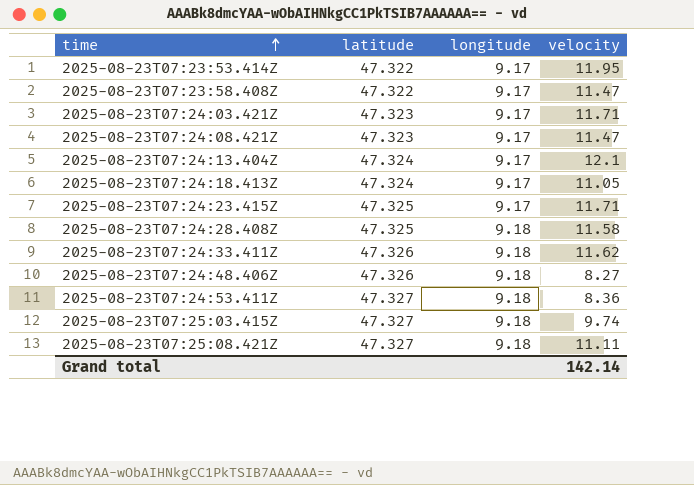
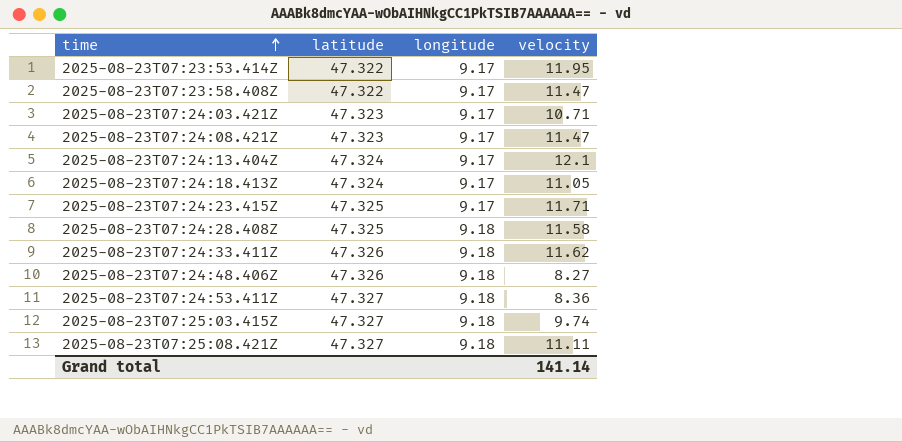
2025-08-23T07:24:03.421Z | velocity: 11.71 -> 10.71
Grand total | velocity: 142.14 -> 141.14

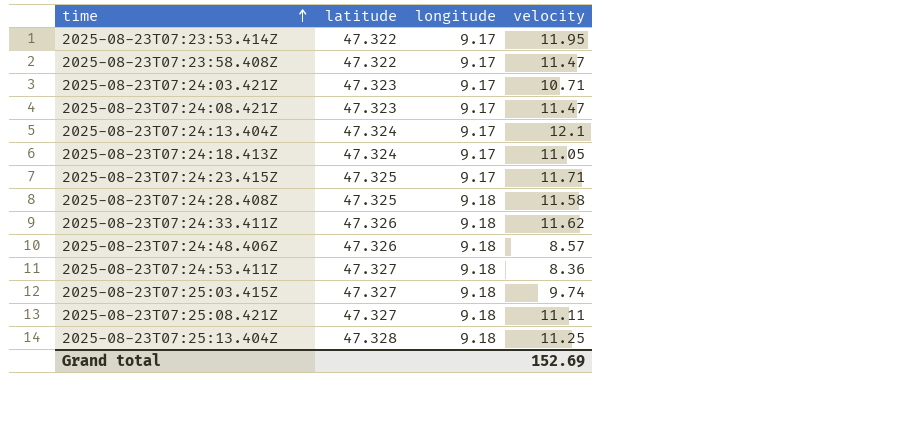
2025-08-23T07:24:48.406Z | velocity: 8.27 -> 8.57
row 2025-08-23T07:25:13.404Z: none -> 47.328 | 9.18 | 11.25
Grand total | velocity: 141.14 -> 152.69

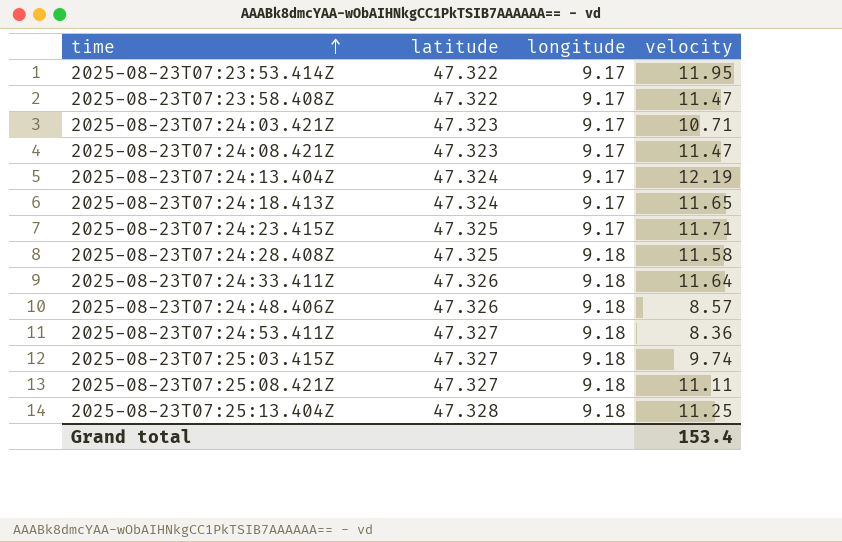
2025-08-23T07:24:13.404Z | velocity: 12.1 -> 12.19
2025-08-23T07:24:18.413Z | velocity: 11.05 -> 11.65
2025-08-23T07:24:33.411Z | velocity: 11.62 -> 11.64
Grand total | velocity: 152.69 -> 153.4

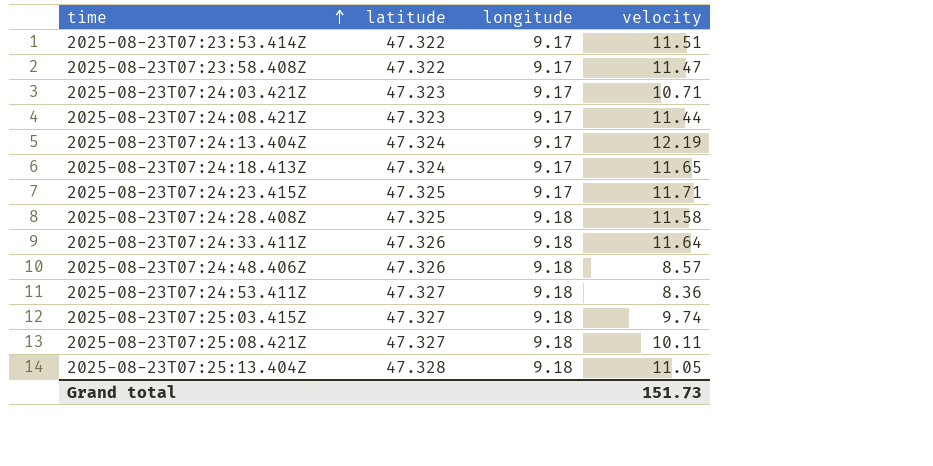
2025-08-23T07:23:53.414Z | velocity: 11.95 -> 11.51
2025-08-23T07:24:08.421Z | velocity: 11.47 -> 11.44
2025-08-23T07:25:08.421Z | velocity: 11.11 -> 10.11
2025-08-23T07:25:13.404Z | velocity: 11.25 -> 11.05
Grand total | velocity: 153.4 -> 151.73

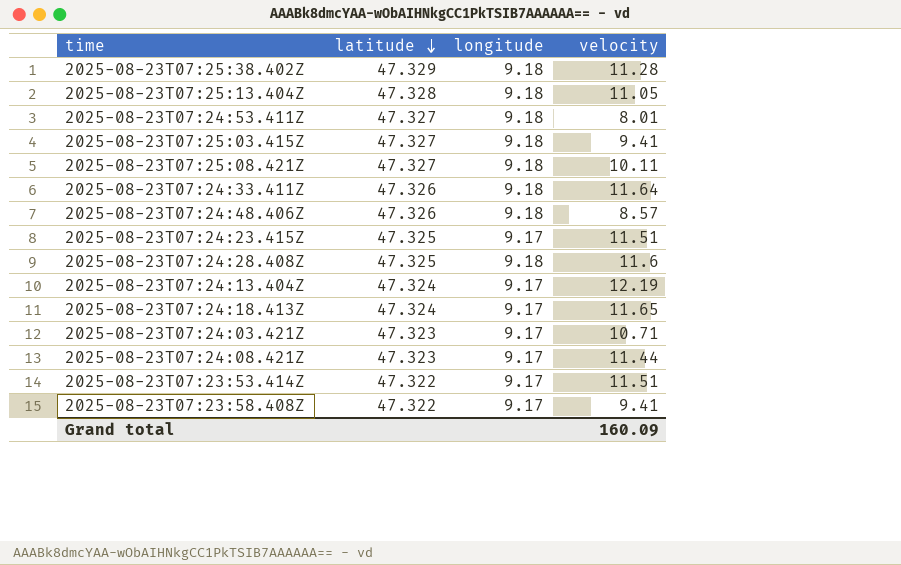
row order: time ascending -> latitude descending
row 2025-08-23T07:25:38.402Z: none -> 47.329 | 9.18 | 11.28
2025-08-23T07:24:53.411Z | velocity: 8.36 -> 8.01
2025-08-23T07:25:03.415Z | velocity: 9.74 -> 9.41
2025-08-23T07:24:23.415Z | velocity: 11.71 -> 11.51
2025-08-23T07:24:28.408Z | velocity: 11.58 -> 11.6
2025-08-23T07:23:58.408Z | velocity: 11.47 -> 9.41
Grand total | velocity: 151.73 -> 160.09

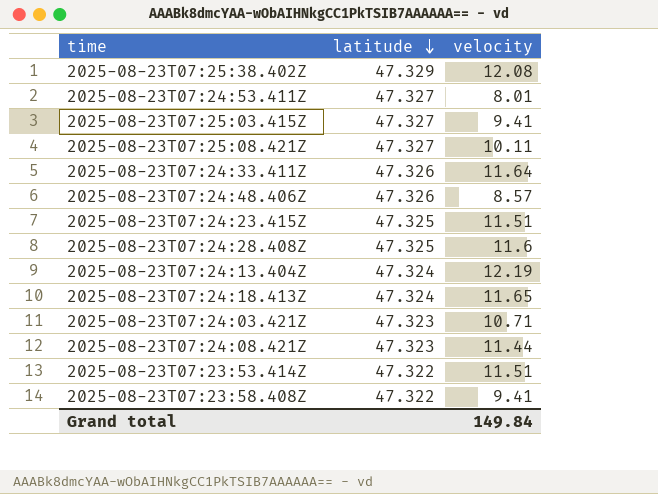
column longitude | position: 3 -> none
row 2025-08-23T07:25:13.404Z: 47.328 | 9.18 | 11.05 -> none
2025-08-23T07:25:38.402Z | velocity: 11.28 -> 12.08
Grand total | velocity: 160.09 -> 149.84

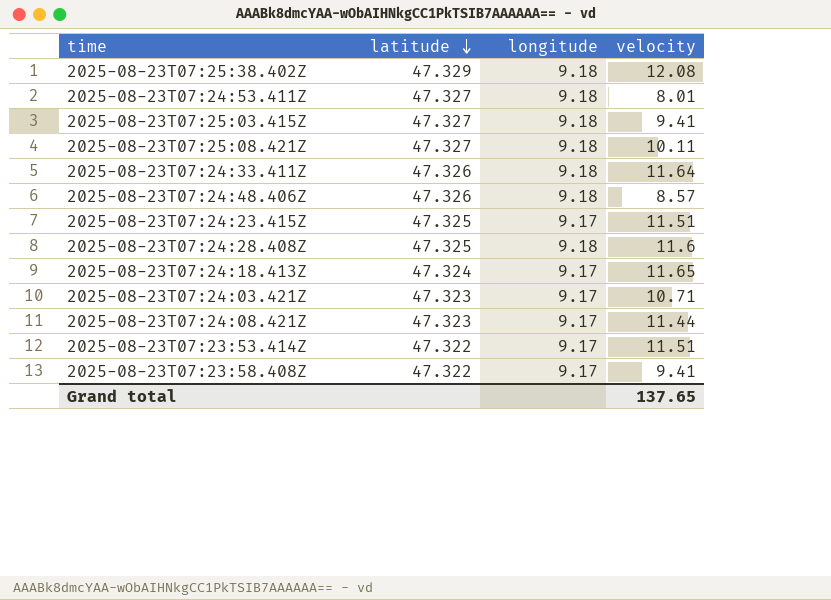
column longitude | position: none -> 3
row 2025-08-23T07:24:13.404Z: 47.324 | 12.19 -> none
Grand total | velocity: 149.84 -> 137.65

